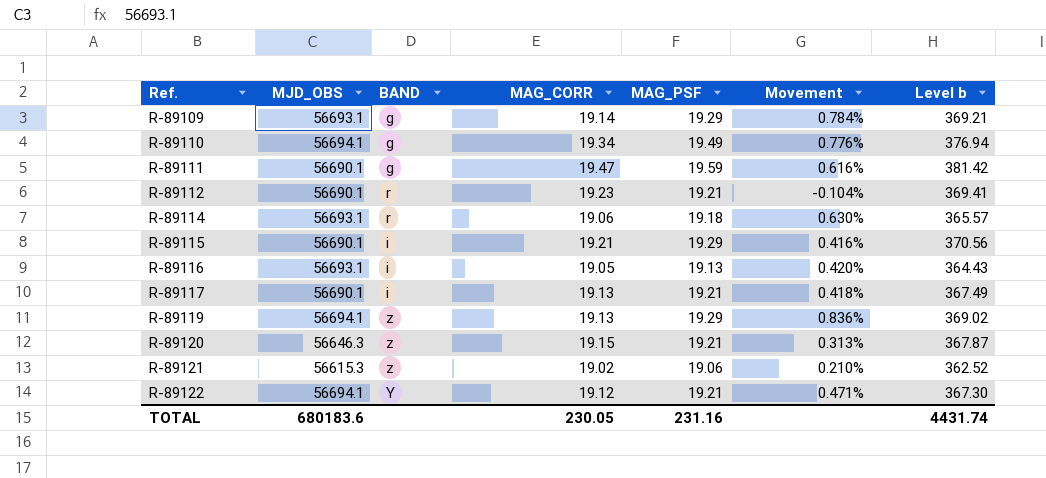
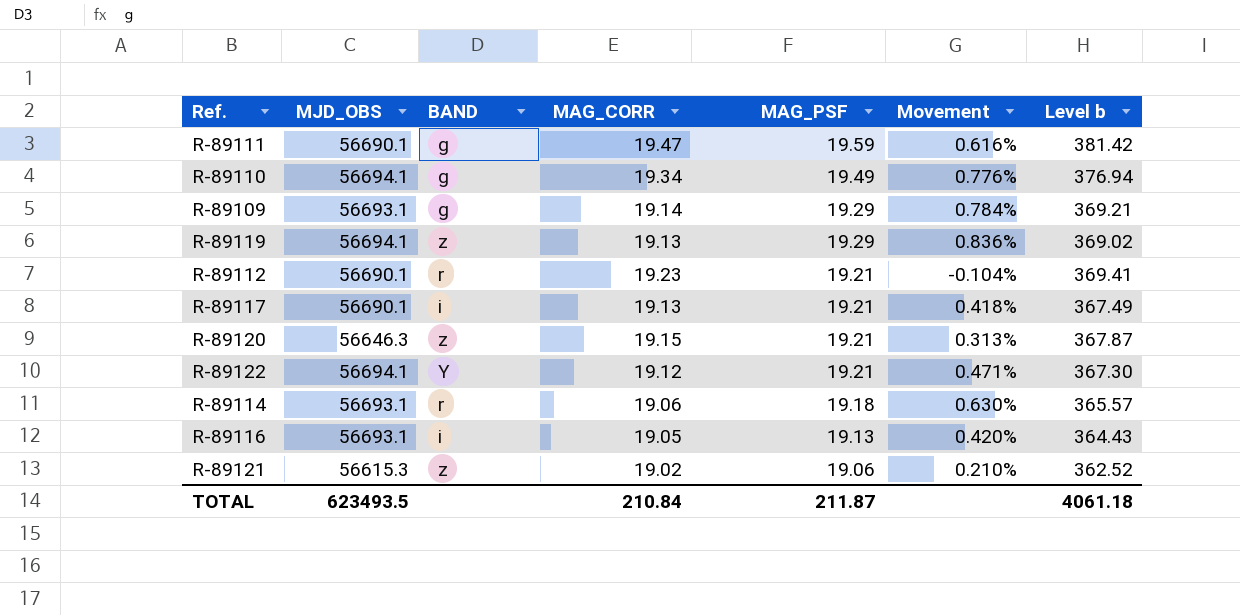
row order: Ref. ascending -> MAG_PSF descending
row R-89115: 56690.1 | i | 19.21 | 19.29 | 0.416% | 370.56 -> none
TOTAL | MJD_OBS: 680183.6 -> 623493.5
TOTAL | MAG_CORR: 230.05 -> 210.84
TOTAL | MAG_PSF: 231.16 -> 211.87
TOTAL | Level b: 4431.74 -> 4061.18

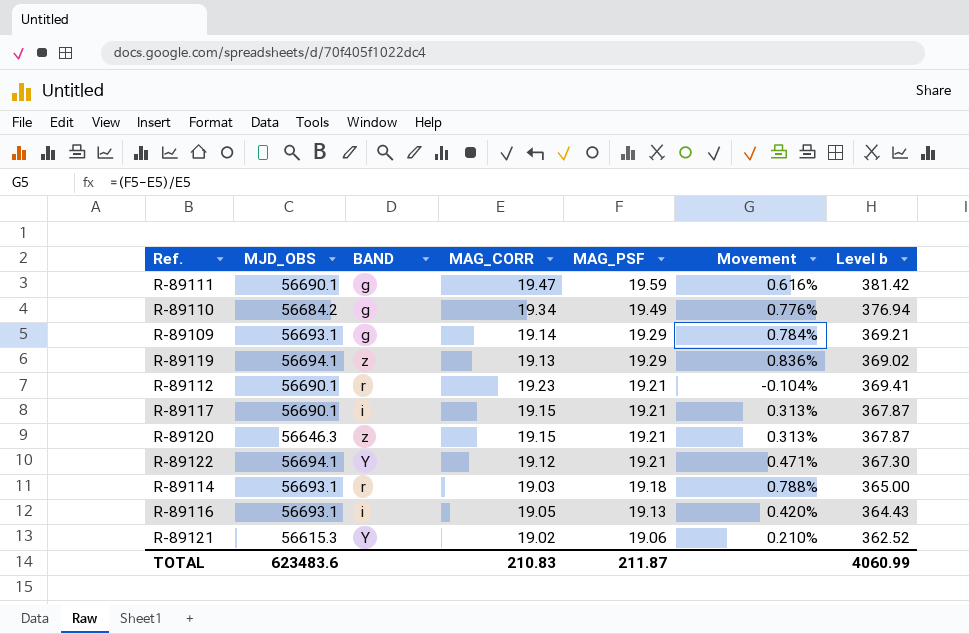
R-89110 | MJD_OBS: 56694.1 -> 56684.2
R-89117 | MAG_CORR: 19.13 -> 19.15
R-89117 | Movement: 0.418% -> 0.313%
R-89117 | Level b: 367.49 -> 367.87
R-89114 | MAG_CORR: 19.06 -> 19.03
R-89114 | Movement: 0.630% -> 0.788%
R-89114 | Level b: 365.57 -> 365.00
R-89121 | BAND: z -> Y
TOTAL | MJD_OBS: 623493.5 -> 623483.6
TOTAL | MAG_CORR: 210.84 -> 210.83
TOTAL | Level b: 4061.18 -> 4060.99

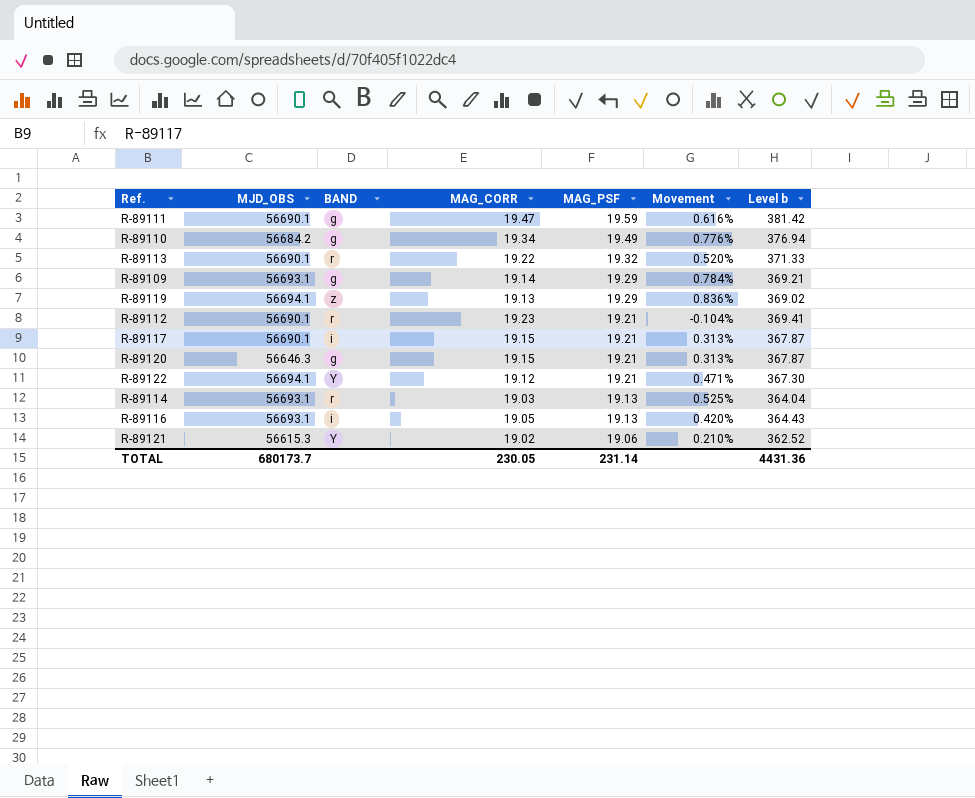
row R-89113: none -> 56690.1 | r | 19.22 | 19.32 | 0.520% | 371.33
R-89120 | BAND: z -> g
R-89114 | MAG_PSF: 19.18 -> 19.13
R-89114 | Movement: 0.788% -> 0.525%
R-89114 | Level b: 365.00 -> 364.04
TOTAL | MJD_OBS: 623483.6 -> 680173.7
TOTAL | MAG_CORR: 210.83 -> 230.05
TOTAL | MAG_PSF: 211.87 -> 231.14
TOTAL | Level b: 4060.99 -> 4431.36

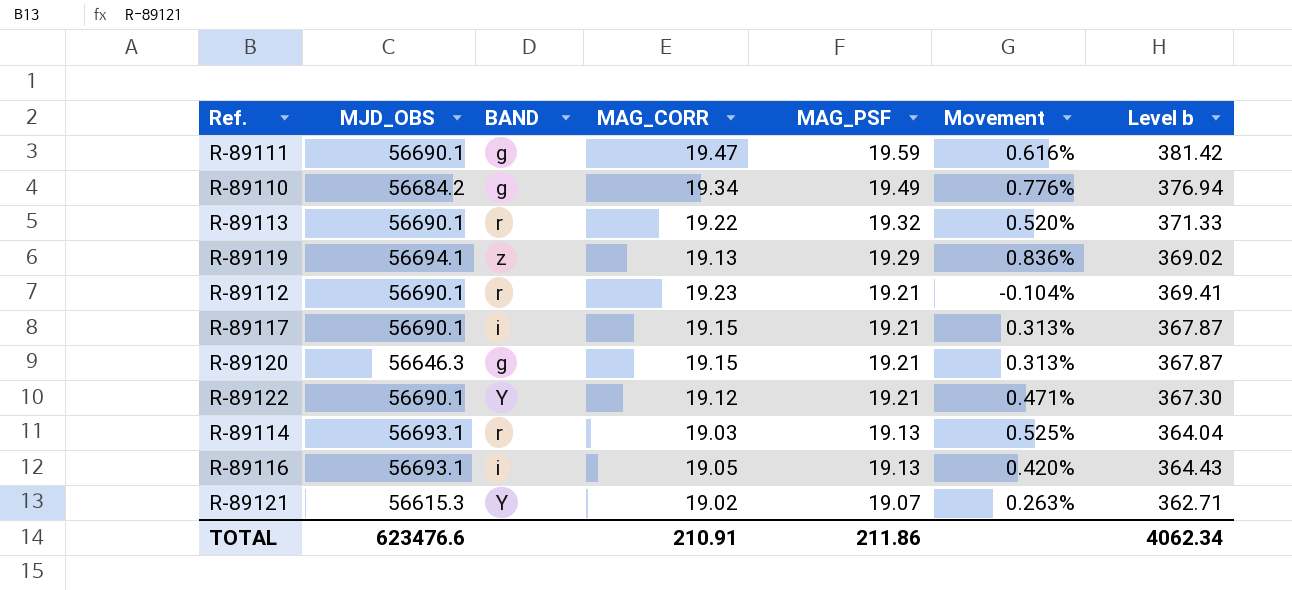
row R-89109: 56693.1 | g | 19.14 | 19.29 | 0.784% | 369.21 -> none
R-89122 | MJD_OBS: 56694.1 -> 56690.1
R-89121 | MAG_PSF: 19.06 -> 19.07
R-89121 | Movement: 0.210% -> 0.263%
R-89121 | Level b: 362.52 -> 362.71
TOTAL | MJD_OBS: 680173.7 -> 623476.6
TOTAL | MAG_CORR: 230.05 -> 210.91
TOTAL | MAG_PSF: 231.14 -> 211.86
TOTAL | Level b: 4431.36 -> 4062.34

